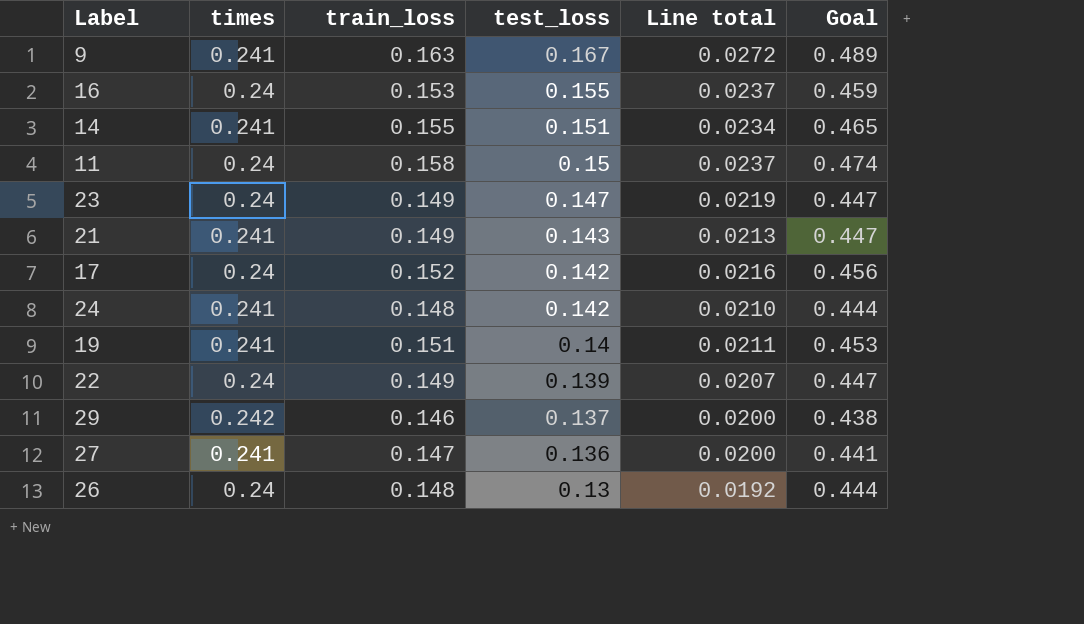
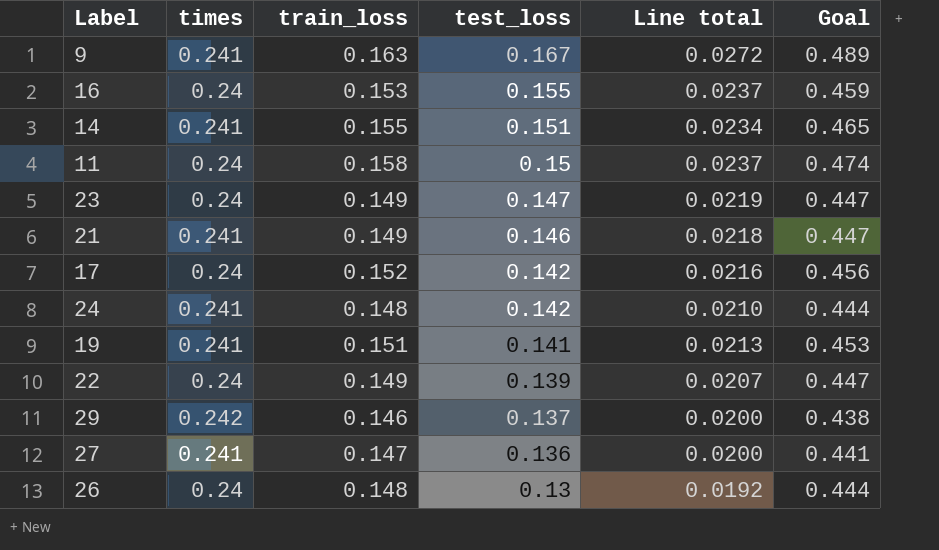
21 | test_loss: 0.143 -> 0.146
21 | Line total: 0.0213 -> 0.0218
19 | test_loss: 0.14 -> 0.141
19 | Line total: 0.0211 -> 0.0213

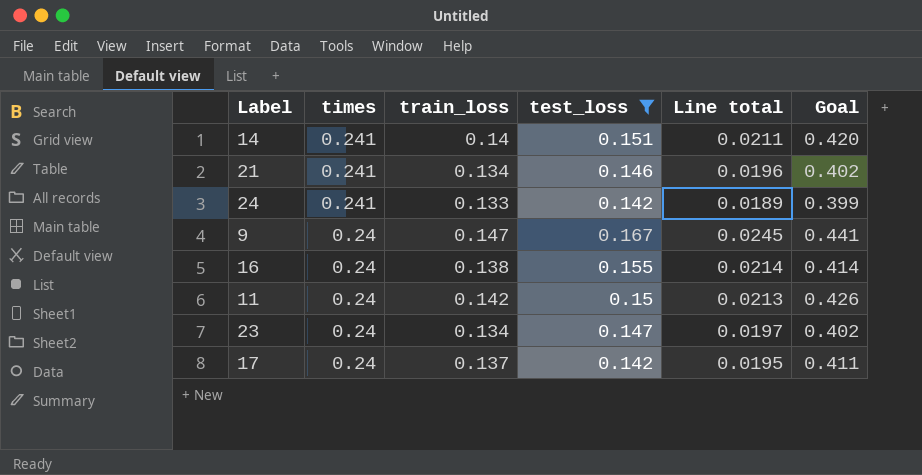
filter: none -> test_loss >= 0.142
row order: test_loss descending -> times descending
14 | train_loss: 0.155 -> 0.14
14 | Line total: 0.0234 -> 0.0211
14 | Goal: 0.465 -> 0.420
21 | train_loss: 0.149 -> 0.134
21 | Line total: 0.0218 -> 0.0196
21 | Goal: 0.447 -> 0.402
24 | train_loss: 0.148 -> 0.133
24 | Line total: 0.0210 -> 0.0189
24 | Goal: 0.444 -> 0.399
9 | times: 0.241 -> 0.24
9 | train_loss: 0.163 -> 0.147
9 | Line total: 0.0272 -> 0.0245
9 | Goal: 0.489 -> 0.441
16 | train_loss: 0.153 -> 0.138
16 | Line total: 0.0237 -> 0.0214
16 | Goal: 0.459 -> 0.414
11 | train_loss: 0.158 -> 0.142
11 | Line total: 0.0237 -> 0.0213
11 | Goal: 0.474 -> 0.426
23 | train_loss: 0.149 -> 0.134
23 | Line total: 0.0219 -> 0.0197
23 | Goal: 0.447 -> 0.402
17 | train_loss: 0.152 -> 0.137
17 | Line total: 0.0216 -> 0.0195
17 | Goal: 0.456 -> 0.411

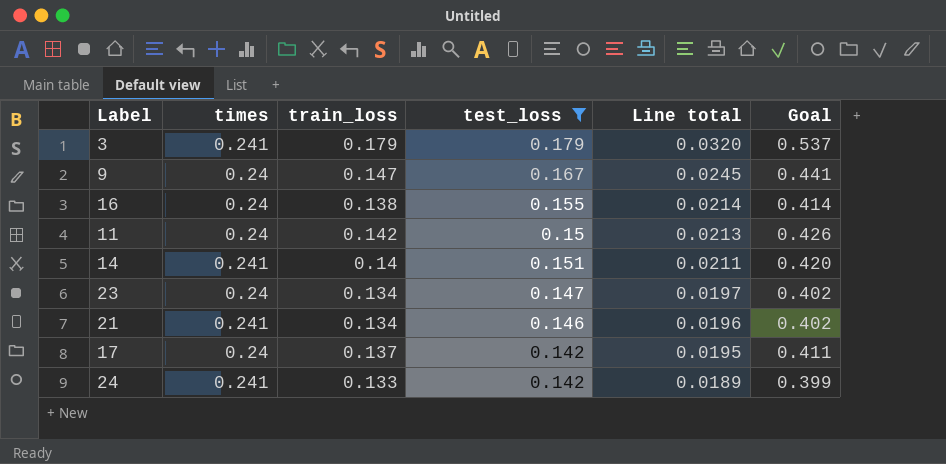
row order: times descending -> Line total descending
row 3: none -> 0.241 | 0.179 | 0.179 | 0.0320 | 0.537

